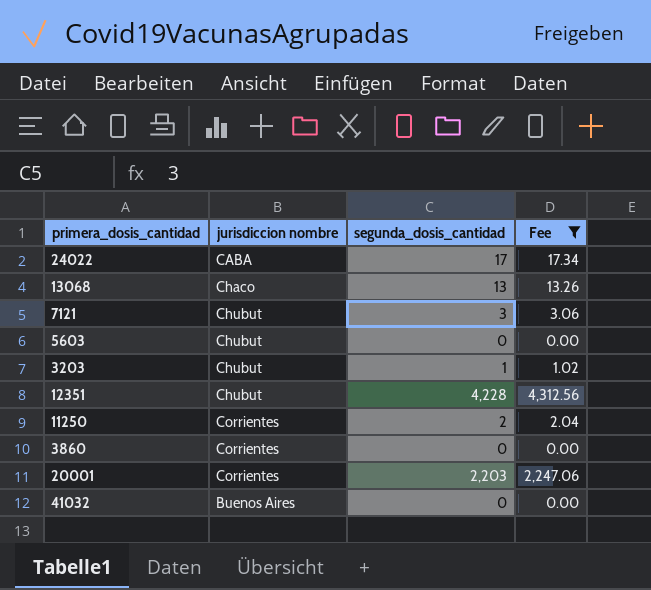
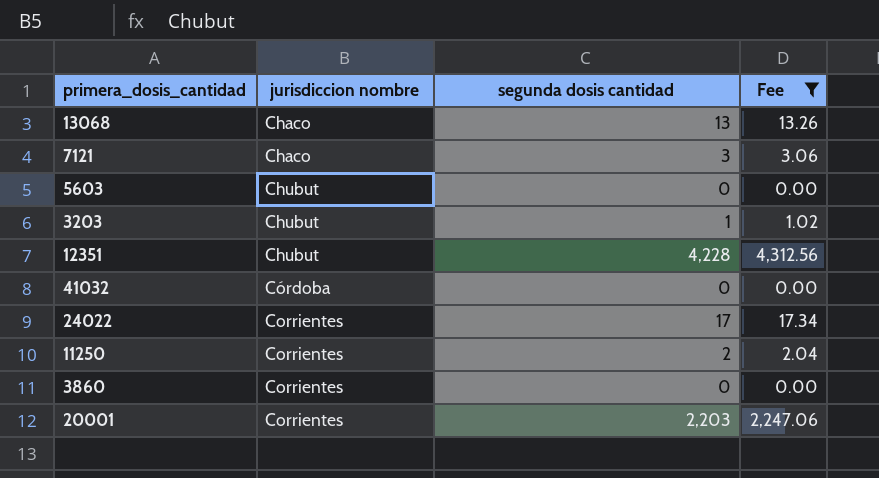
row order: none -> jurisdiccion nombre ascending
column name: segunda_dosis_cantidad -> segunda dosis cantidad
7121 | jurisdiccion nombre: Chubut -> Chaco
41032 | jurisdiccion nombre: Buenos Aires -> Córdoba
24022 | jurisdiccion nombre: CABA -> Corrientes

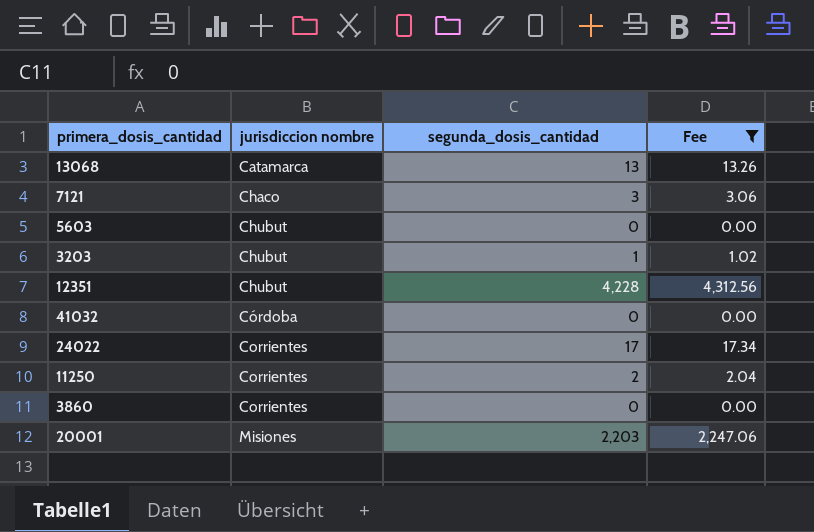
column name: segunda dosis cantidad -> segunda_dosis_cantidad
13068 | jurisdiccion nombre: Chaco -> Catamarca
20001 | jurisdiccion nombre: Corrientes -> Misiones

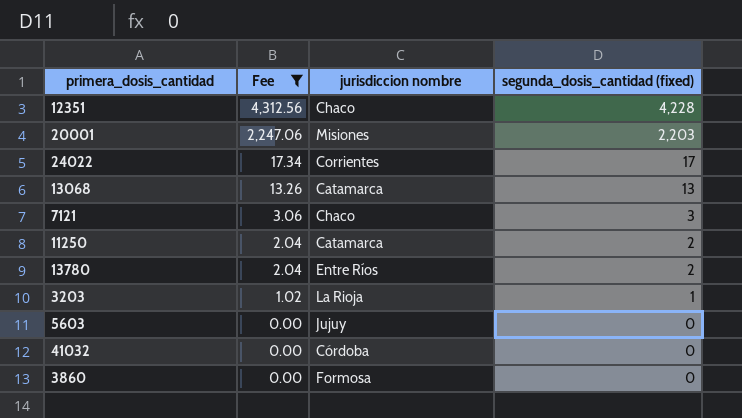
row order: jurisdiccion nombre ascending -> Fee descending
column Fee | position: 4 -> 2
column name: segunda_dosis_cantidad -> segunda_dosis_cantidad (fixed)
12351 | jurisdiccion nombre: Chubut -> Chaco
11250 | jurisdiccion nombre: Corrientes -> Catamarca
row 13780: none -> 2.04 | Entre Ríos | 2
3203 | jurisdiccion nombre: Chubut -> La Rioja
5603 | jurisdiccion nombre: Chubut -> Jujuy
3860 | jurisdiccion nombre: Corrientes -> Formosa

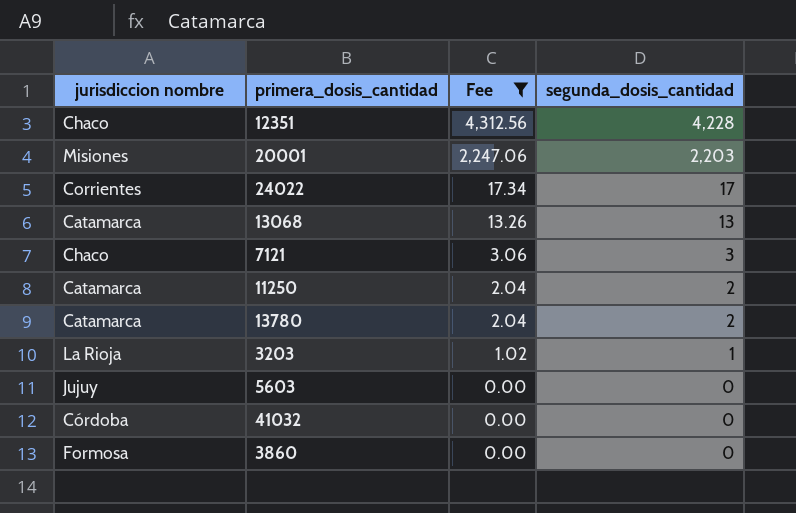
column jurisdiccion nombre | position: 3 -> 1
column name: segunda_dosis_cantidad (fixed) -> segunda_dosis_cantidad
13780 | jurisdiccion nombre: Entre Ríos -> Catamarca

